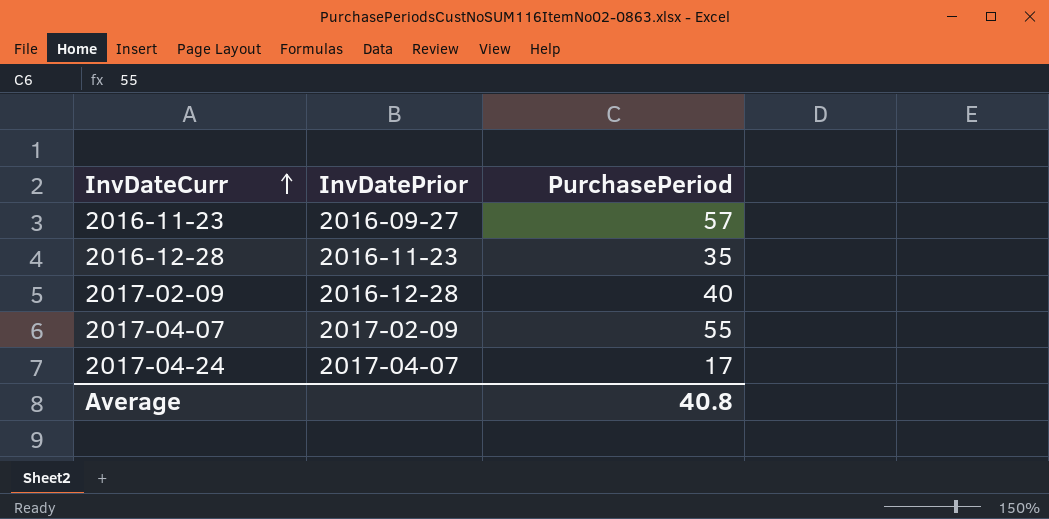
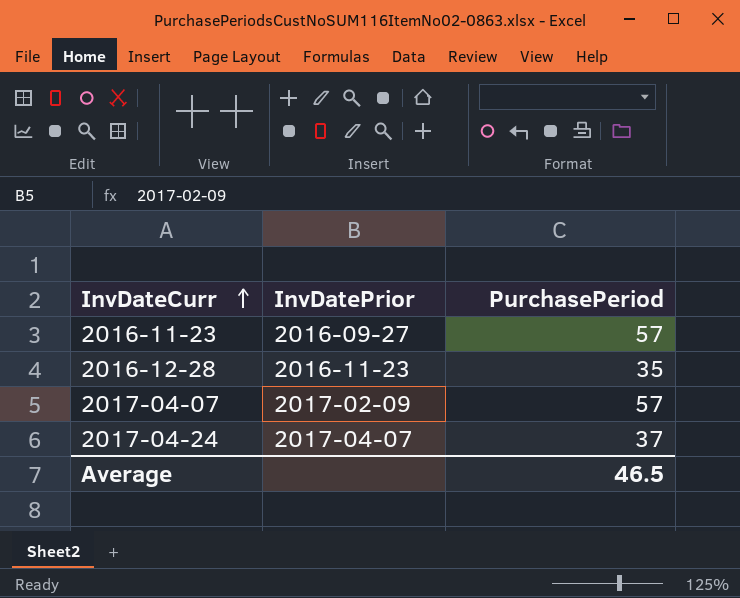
row 2017-02-09: 2016-12-28 | 40 -> none
2017-04-07 | PurchasePeriod: 55 -> 57
2017-04-24 | PurchasePeriod: 17 -> 37
Average | PurchasePeriod: 40.8 -> 46.5

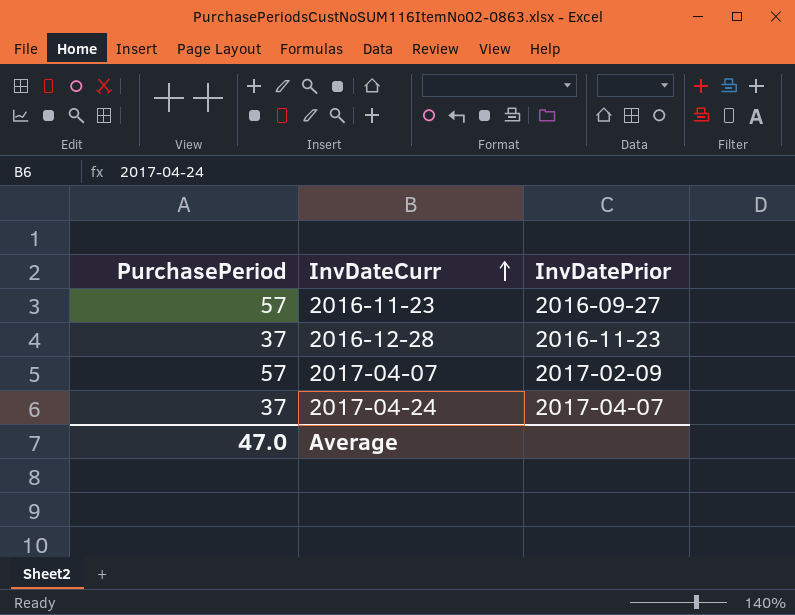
column PurchasePeriod | position: 3 -> 1
2016-12-28 | PurchasePeriod: 35 -> 37
Average | PurchasePeriod: 46.5 -> 47.0

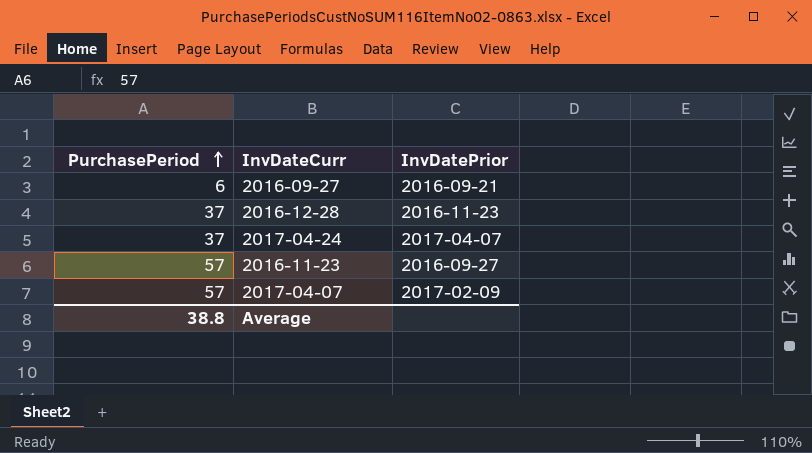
row order: InvDateCurr ascending -> PurchasePeriod ascending
row 2016-09-27: none -> 6 | 2016-09-21
Average | PurchasePeriod: 47.0 -> 38.8

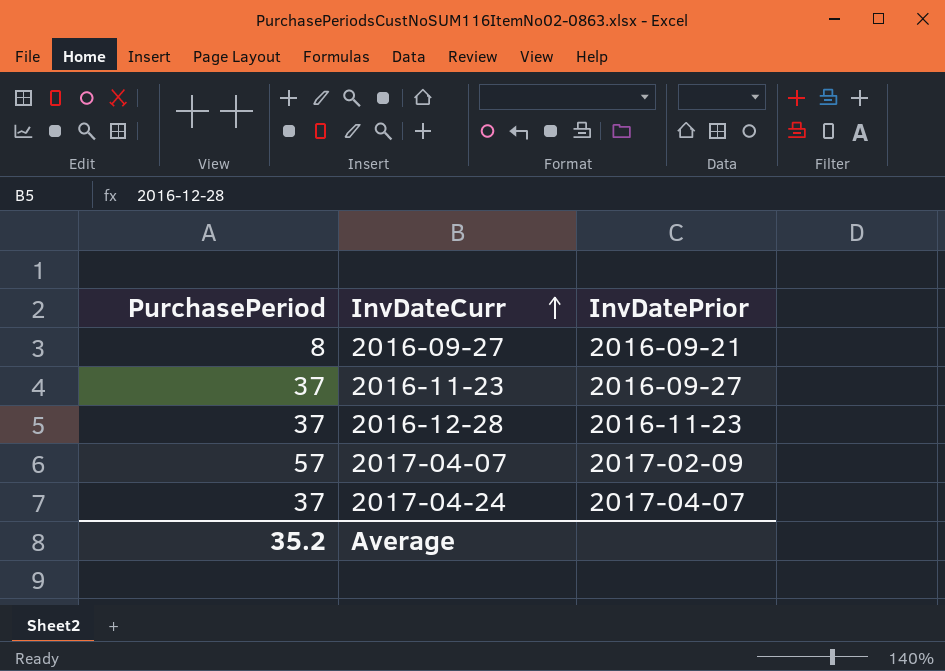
row order: PurchasePeriod ascending -> InvDateCurr ascending
2016-09-27 | PurchasePeriod: 6 -> 8
2016-11-23 | PurchasePeriod: 57 -> 37
Average | PurchasePeriod: 38.8 -> 35.2

